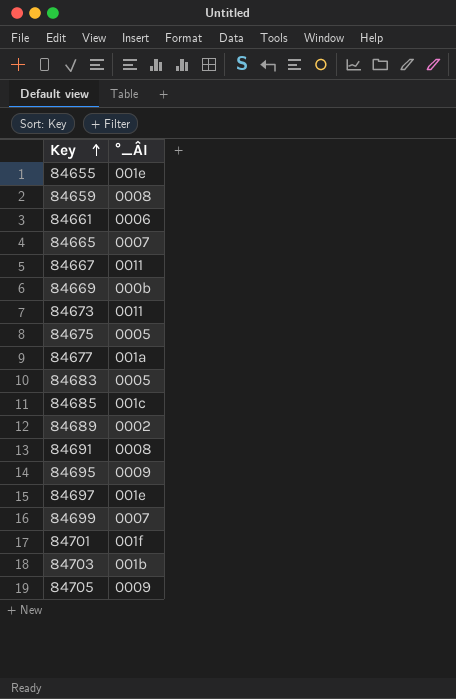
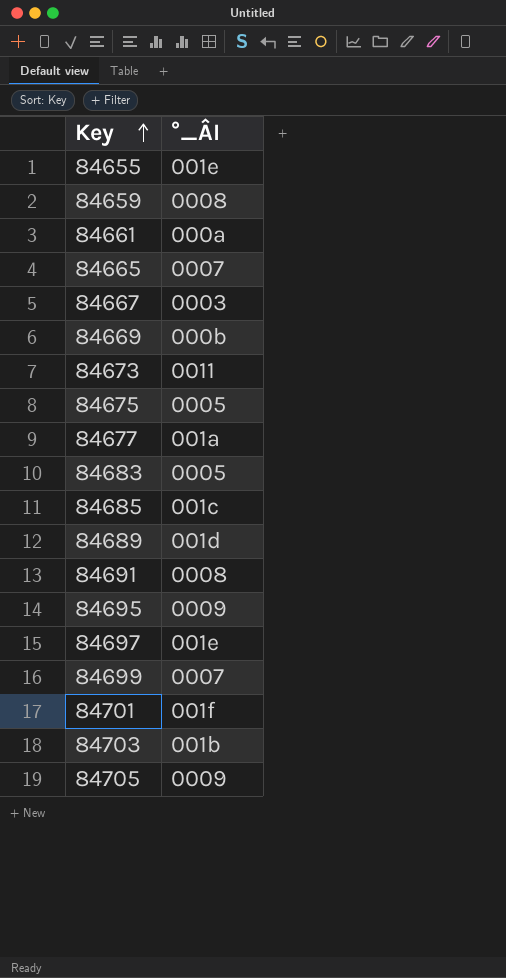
84661 | °_ÂI: 0006 -> 000a
84667 | °_ÂI: 0011 -> 0003
84689 | °_ÂI: 0002 -> 001d

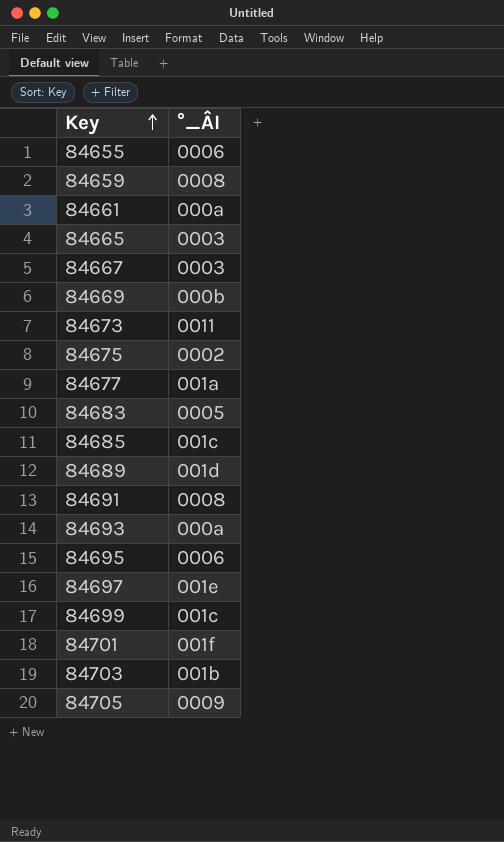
84655 | °_ÂI: 001e -> 0006
84665 | °_ÂI: 0007 -> 0003
84675 | °_ÂI: 0005 -> 0002
row 84693: none -> 000a
84695 | °_ÂI: 0009 -> 0006
84699 | °_ÂI: 0007 -> 001c

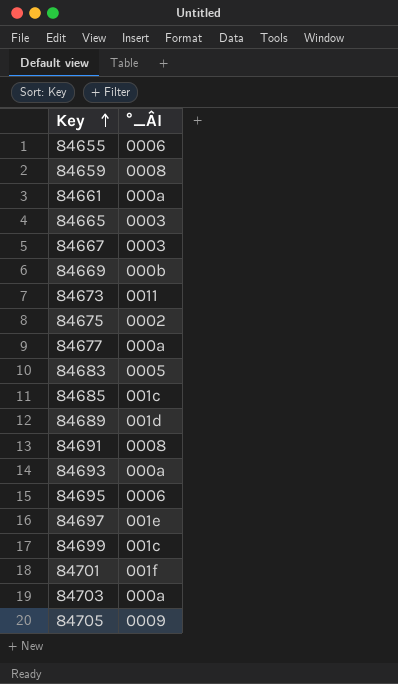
84677 | °_ÂI: 001a -> 000a
84703 | °_ÂI: 001b -> 000a

